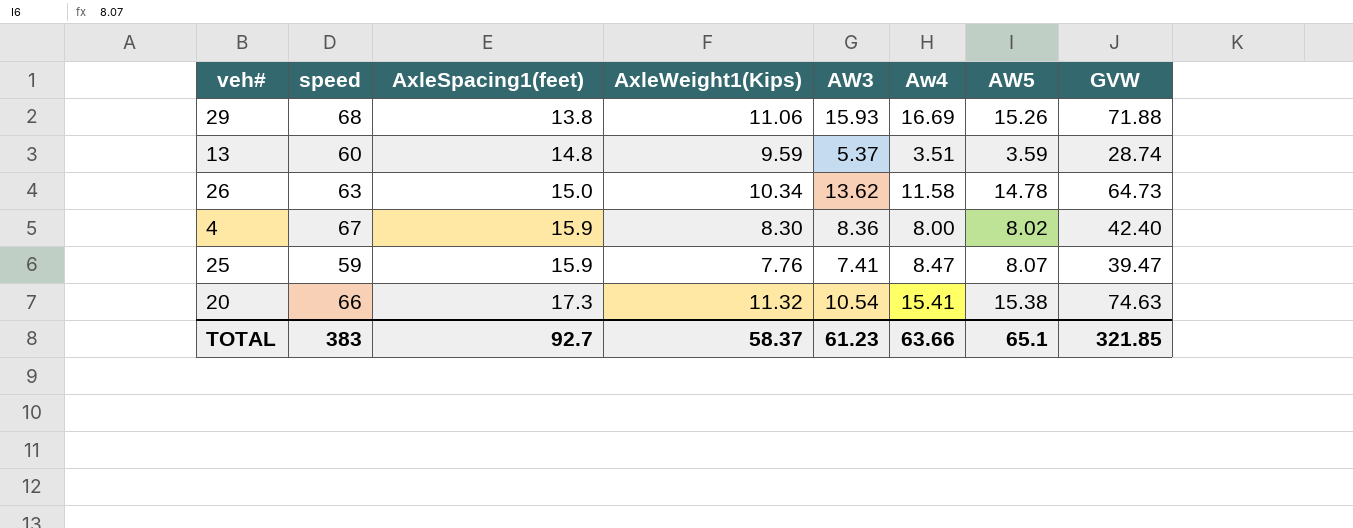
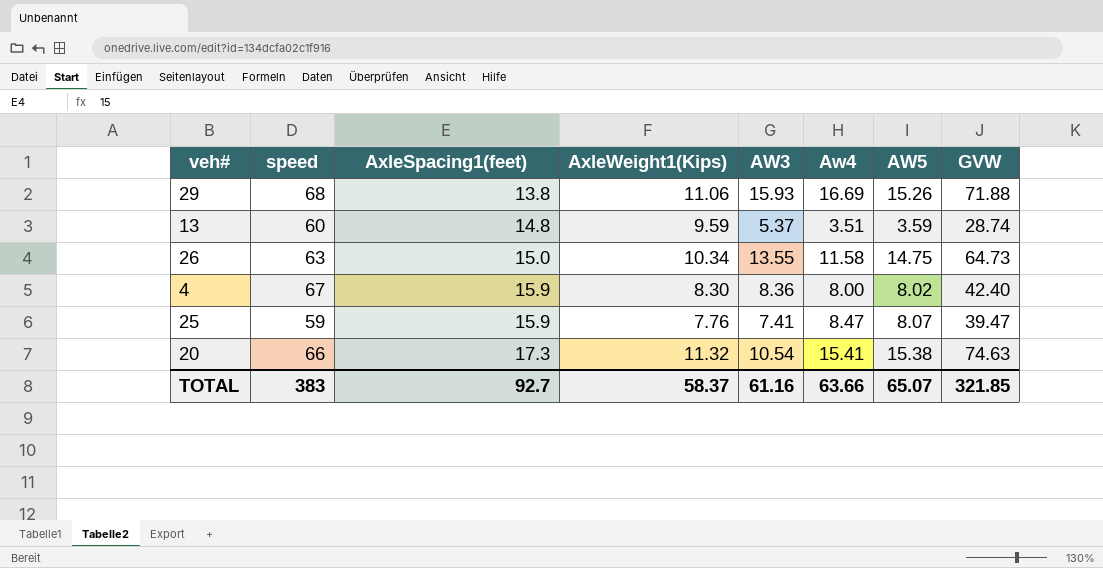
26 | AW3: 13.62 -> 13.55
26 | AW5: 14.78 -> 14.75
TOTAL | AW3: 61.23 -> 61.16
TOTAL | AW5: 65.1 -> 65.07

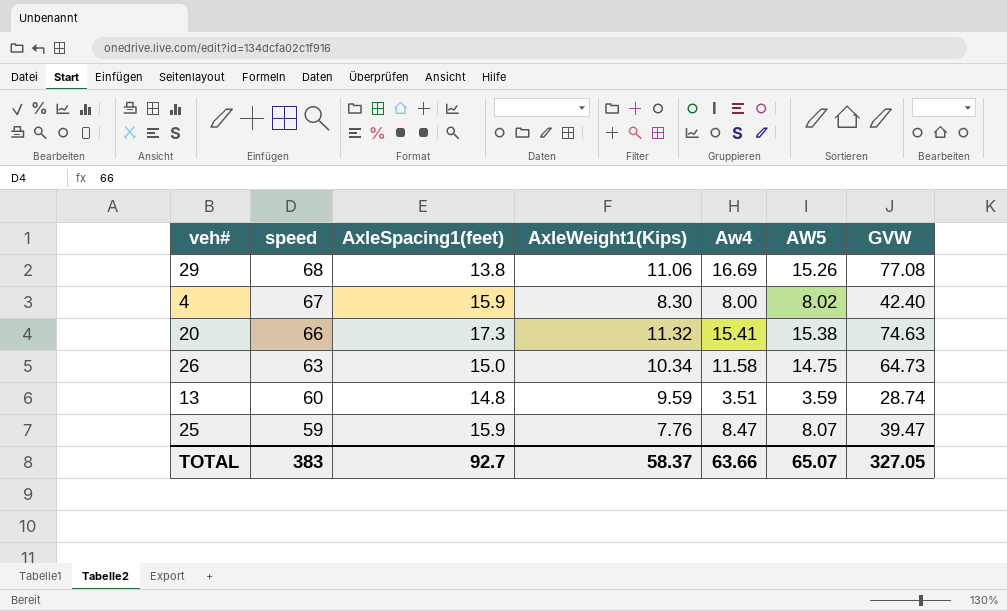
row order: AxleSpacing1(feet) ascending -> speed descending
column AW3 | position: 5 -> none
29 | GVW: 71.88 -> 77.08
TOTAL | GVW: 321.85 -> 327.05

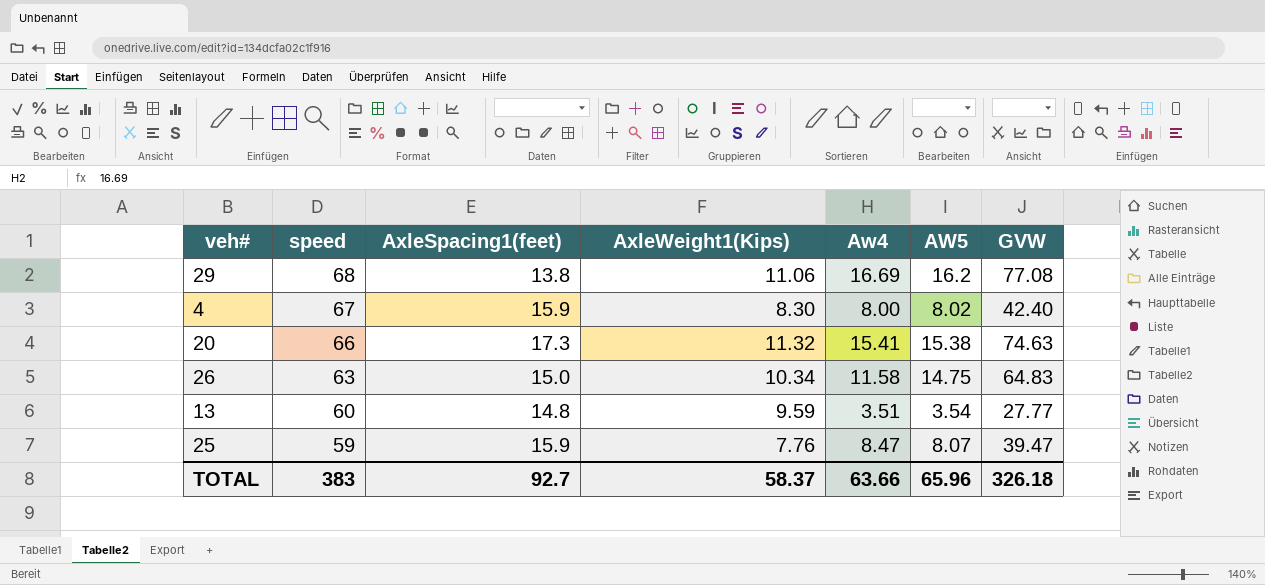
29 | AW5: 15.26 -> 16.2
26 | GVW: 64.73 -> 64.83
13 | AW5: 3.59 -> 3.54
13 | GVW: 28.74 -> 27.77
TOTAL | AW5: 65.07 -> 65.96
TOTAL | GVW: 327.05 -> 326.18

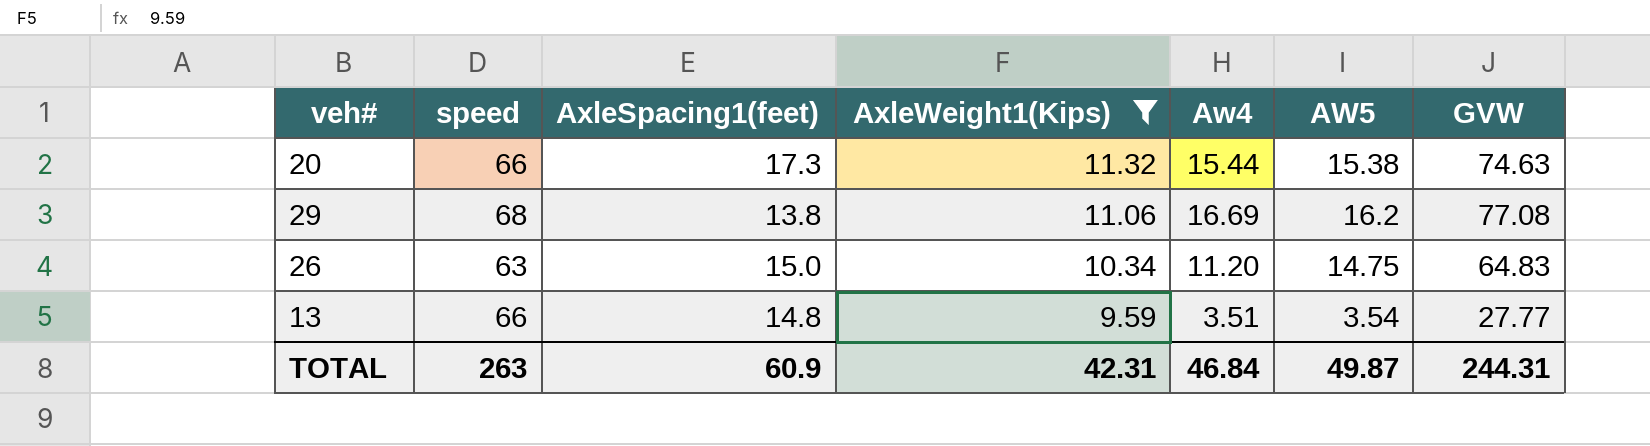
filter: none -> AxleWeight1(Kips) >= 9.59
row order: speed descending -> AxleWeight1(Kips) descending
20 | Aw4: 15.41 -> 15.44
26 | Aw4: 11.58 -> 11.20
13 | speed: 60 -> 66
TOTAL | speed: 383 -> 263
TOTAL | AxleSpacing1(feet): 92.7 -> 60.9
TOTAL | AxleWeight1(Kips): 58.37 -> 42.31
TOTAL | Aw4: 63.66 -> 46.84
TOTAL | AW5: 65.96 -> 49.87
TOTAL | GVW: 326.18 -> 244.31

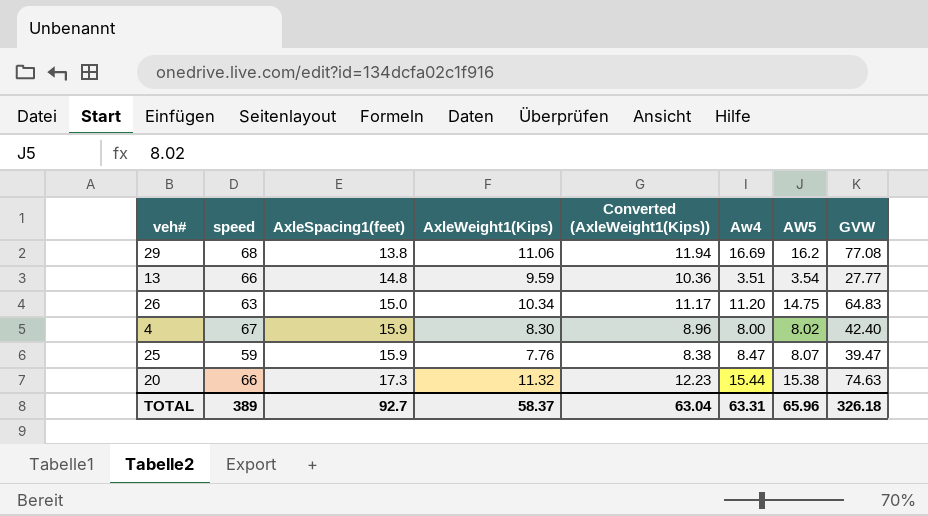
filter: AxleWeight1(Kips) >= 9.59 -> none
row order: AxleWeight1(Kips) descending -> AxleSpacing1(feet) ascending
column Converted (AxleWeight1(Kips)) | formula: none -> [AxleWeight1(Kips)] * 1.08
TOTAL | speed: 263 -> 389
TOTAL | AxleSpacing1(feet): 60.9 -> 92.7
TOTAL | AxleWeight1(Kips): 42.31 -> 58.37
TOTAL | Aw4: 46.84 -> 63.31
TOTAL | AW5: 49.87 -> 65.96
TOTAL | GVW: 244.31 -> 326.18

